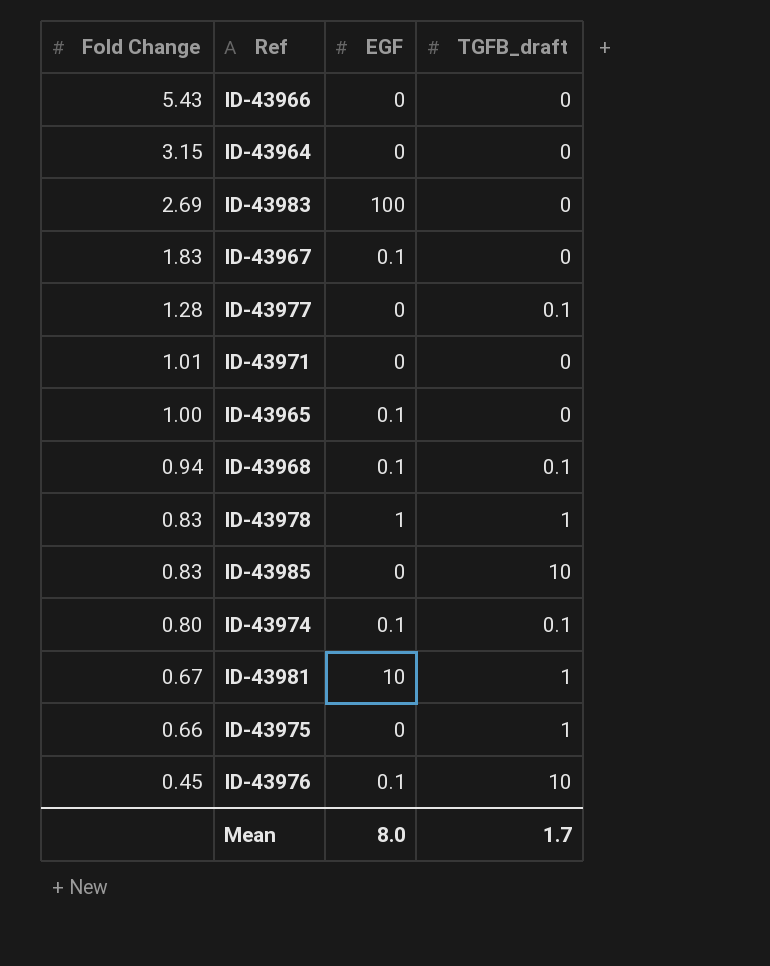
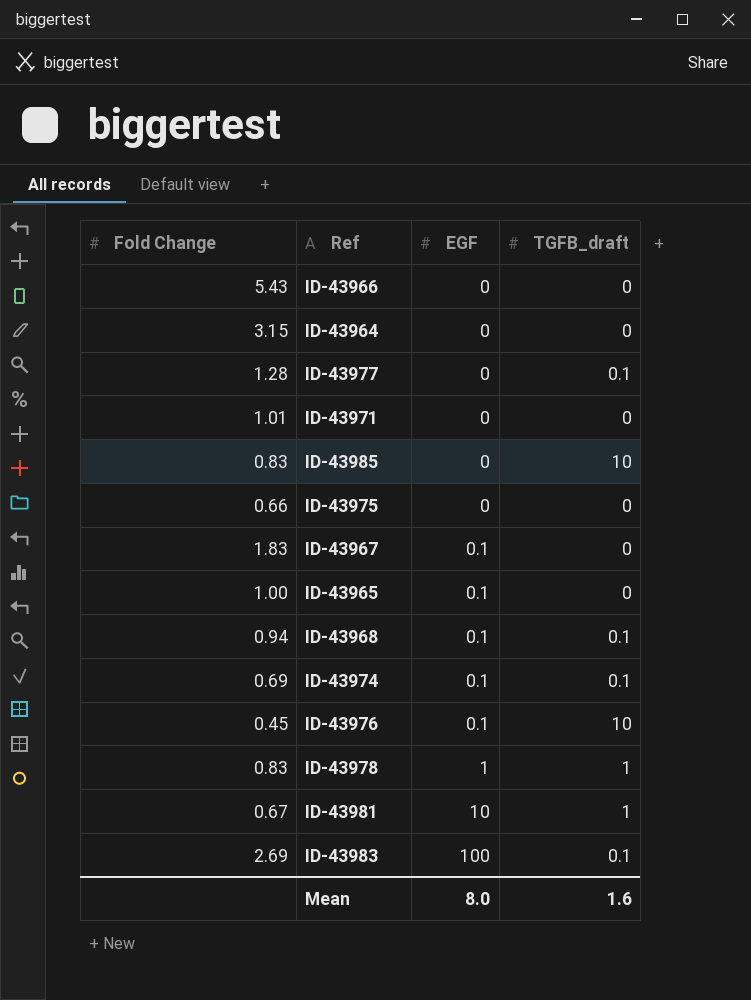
row order: Fold Change descending -> EGF ascending
ID-43975 | TGFB_draft: 1 -> 0
ID-43974 | Fold Change: 0.80 -> 0.69
ID-43983 | TGFB_draft: 0 -> 0.1
Mean | TGFB_draft: 1.7 -> 1.6

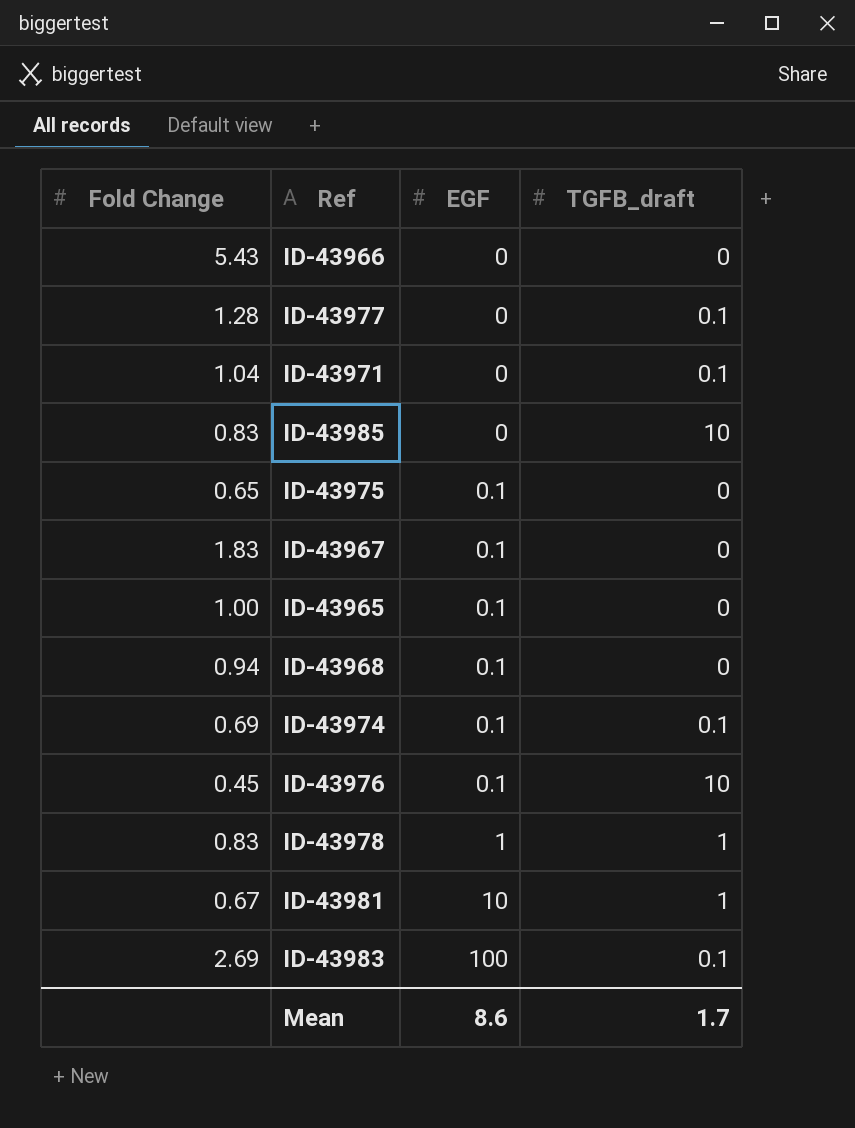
row ID-43964: 3.15 | 0 | 0 -> none
ID-43971 | Fold Change: 1.01 -> 1.04
ID-43971 | TGFB_draft: 0 -> 0.1
ID-43975 | Fold Change: 0.66 -> 0.65
ID-43975 | EGF: 0 -> 0.1
ID-43968 | TGFB_draft: 0.1 -> 0
Mean | EGF: 8.0 -> 8.6
Mean | TGFB_draft: 1.6 -> 1.7

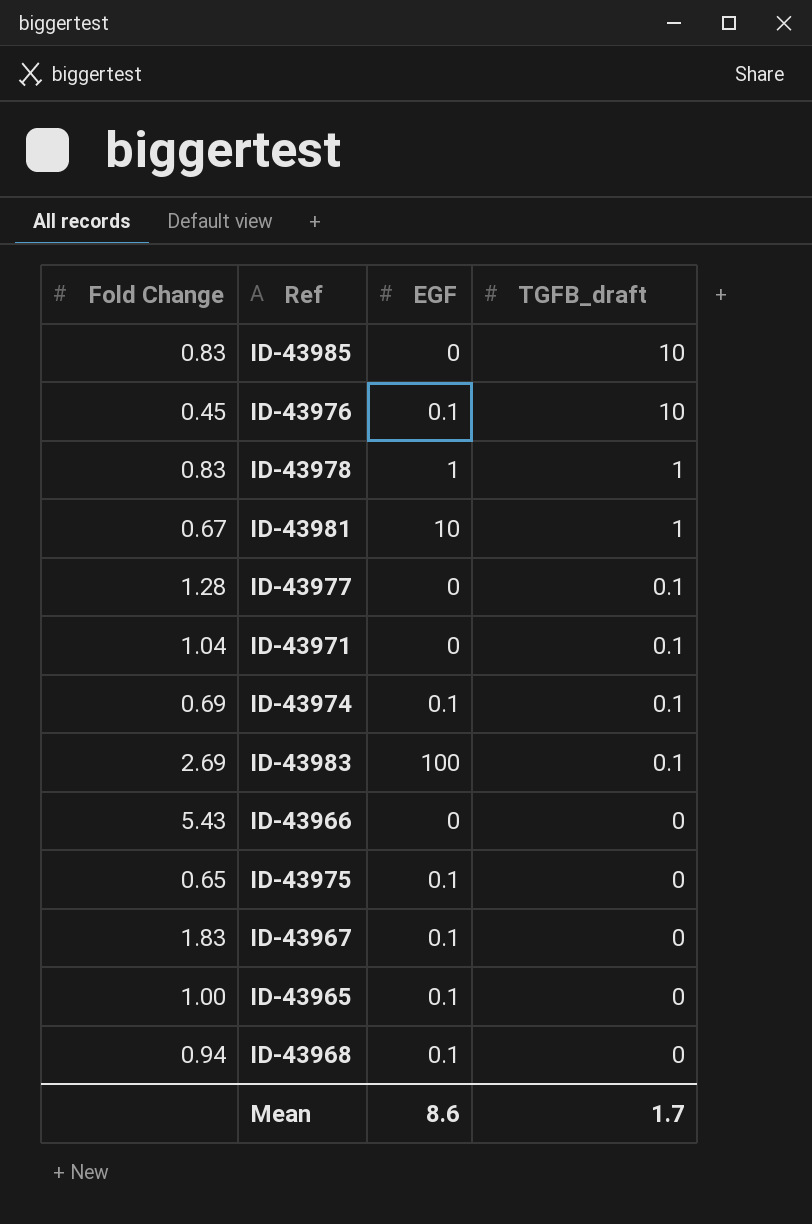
row order: EGF ascending -> TGFB_draft descending

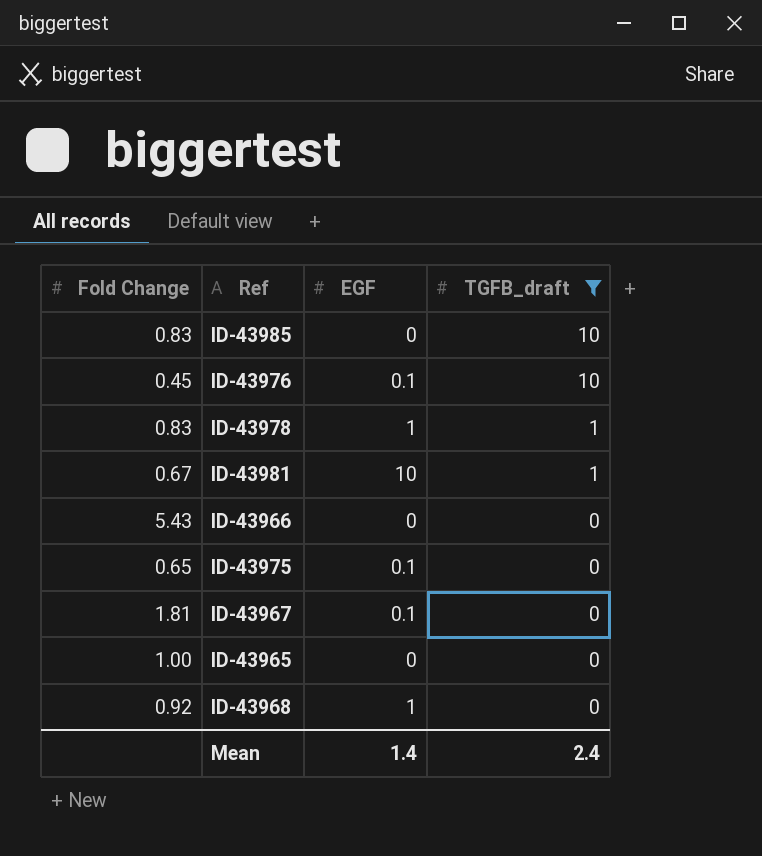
filter: none -> TGFB_draft != 0.1
ID-43967 | Fold Change: 1.83 -> 1.81
ID-43965 | EGF: 0.1 -> 0
ID-43968 | Fold Change: 0.94 -> 0.92
ID-43968 | EGF: 0.1 -> 1
Mean | EGF: 8.6 -> 1.4
Mean | TGFB_draft: 1.7 -> 2.4

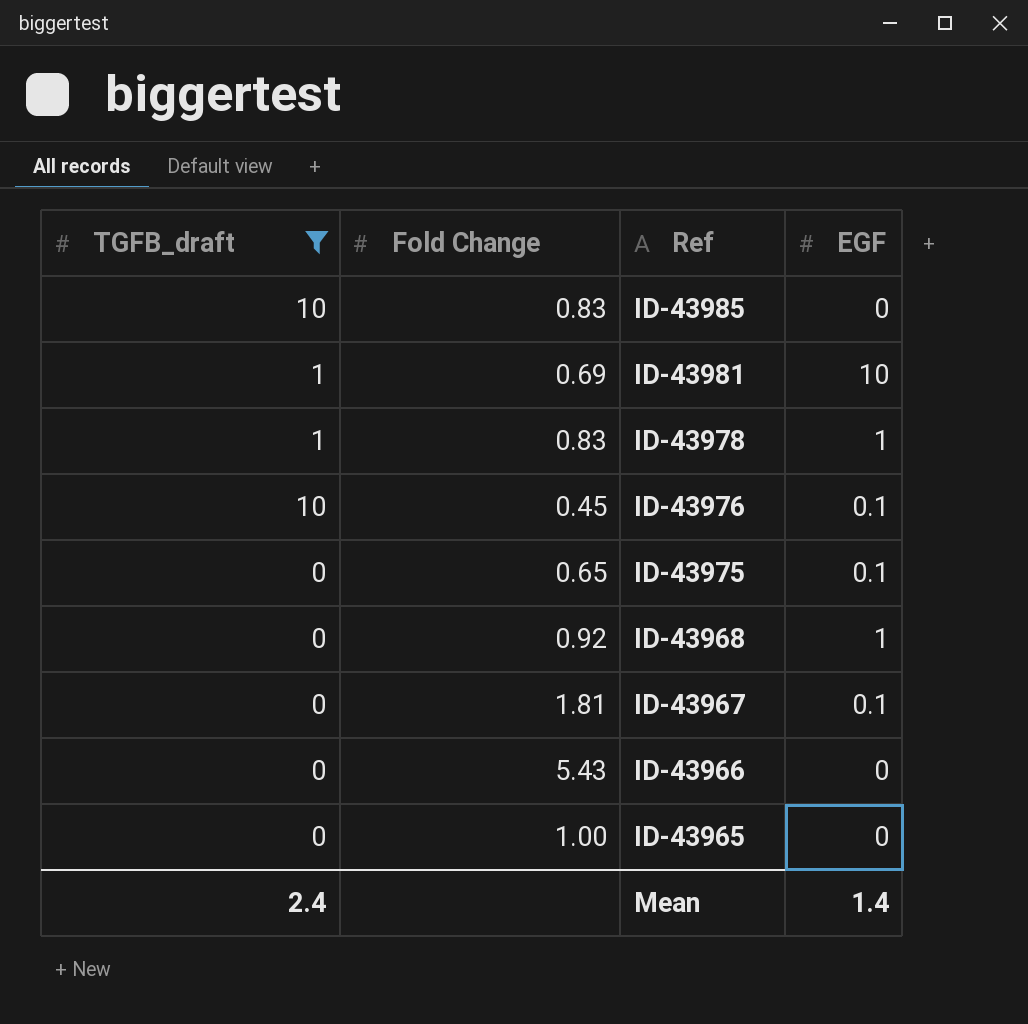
row order: TGFB_draft descending -> Ref descending
column TGFB_draft | position: 4 -> 1
ID-43981 | Fold Change: 0.67 -> 0.69

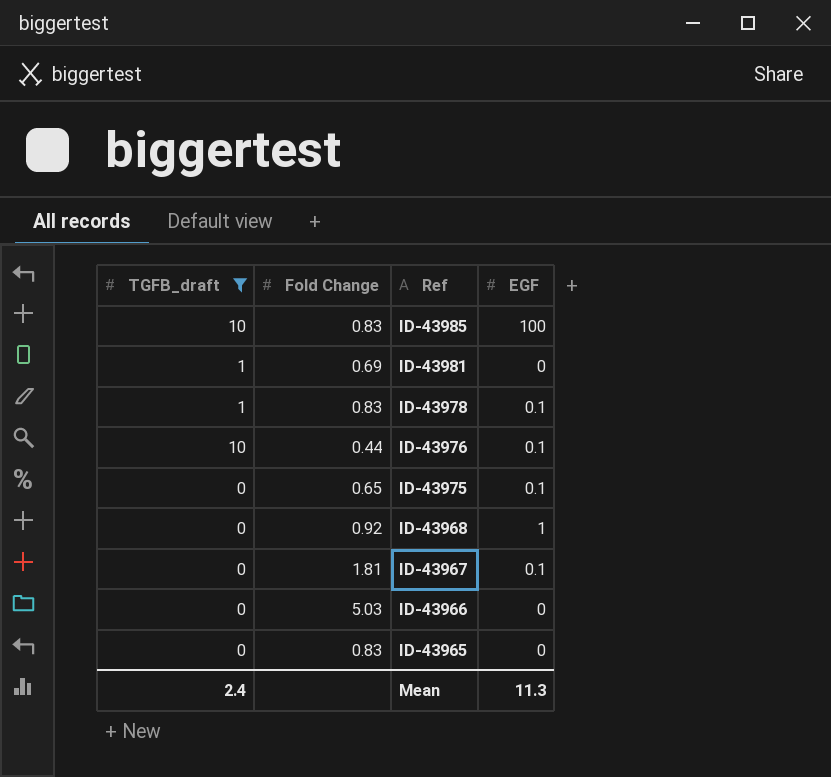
ID-43985 | EGF: 0 -> 100
ID-43981 | EGF: 10 -> 0
ID-43978 | EGF: 1 -> 0.1
ID-43976 | Fold Change: 0.45 -> 0.44
ID-43966 | Fold Change: 5.43 -> 5.03
ID-43965 | Fold Change: 1.00 -> 0.83
Mean | EGF: 1.4 -> 11.3

